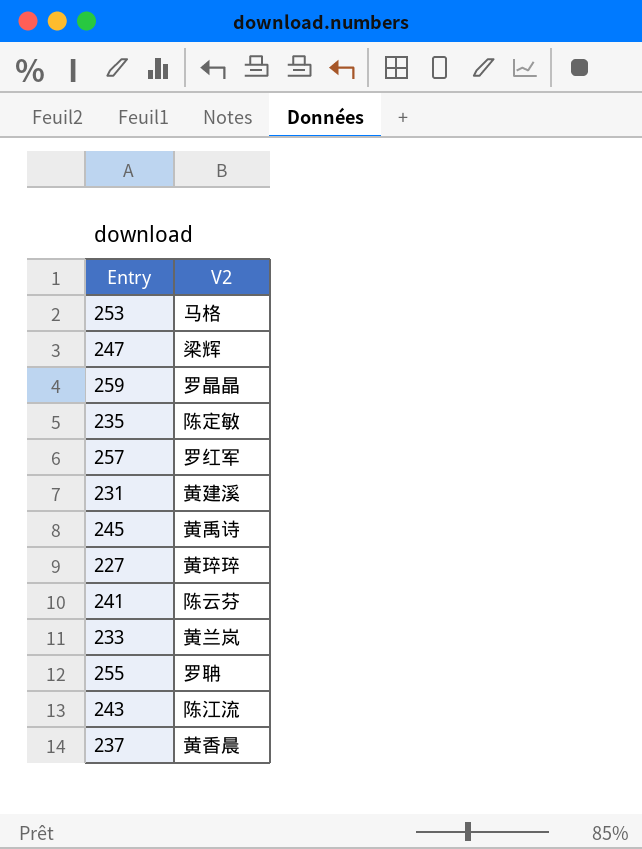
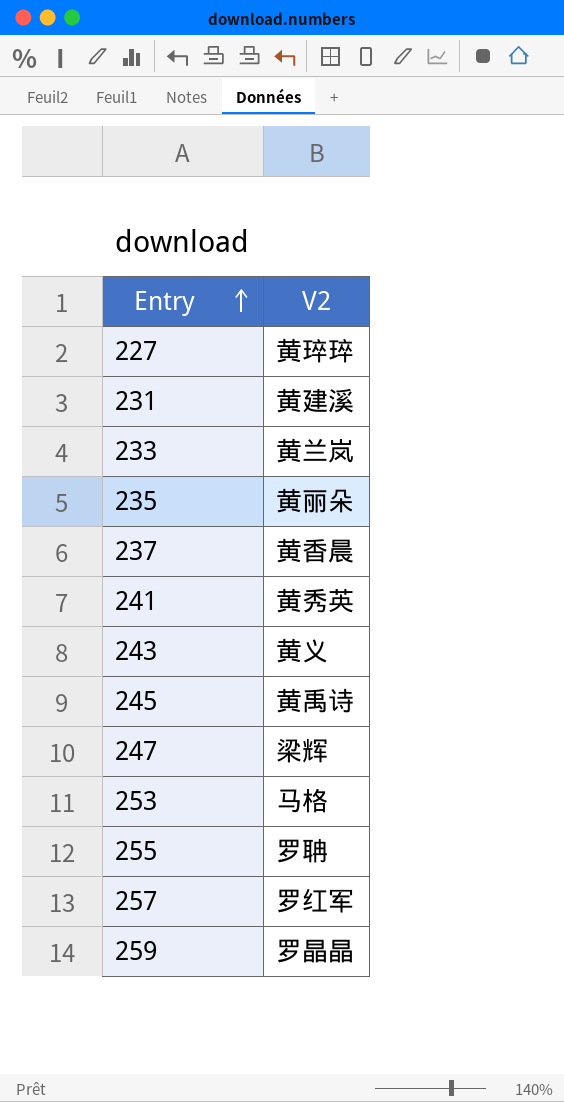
row order: none -> Entry ascending
235 | V2: 陈定敏 -> 黄丽朵
241 | V2: 陈云芬 -> 黄秀英
243 | V2: 陈江流 -> 黄义

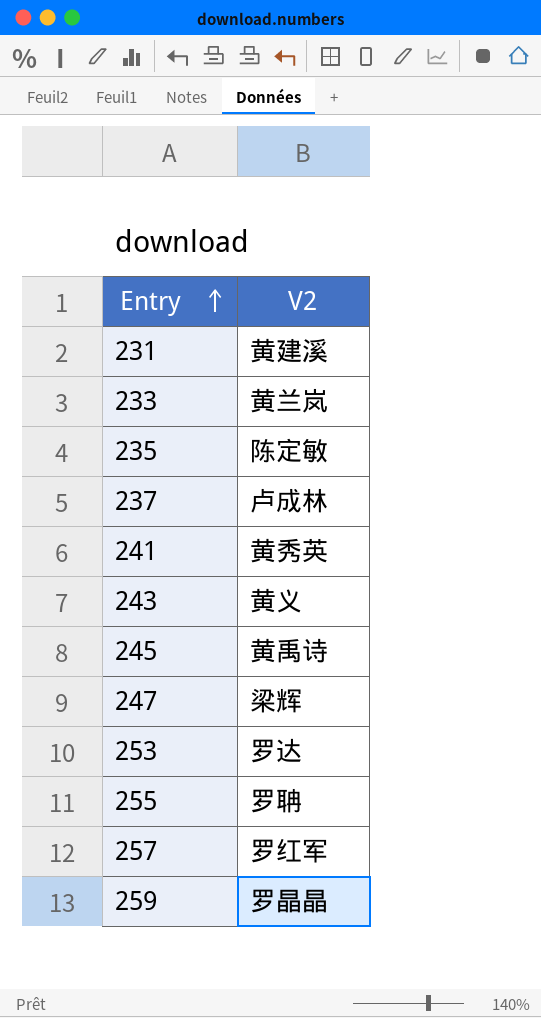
row 227: 黄琗琗 -> none
235 | V2: 黄丽朵 -> 陈定敏
237 | V2: 黄香晨 -> 卢成林
253 | V2: 马格 -> 罗达

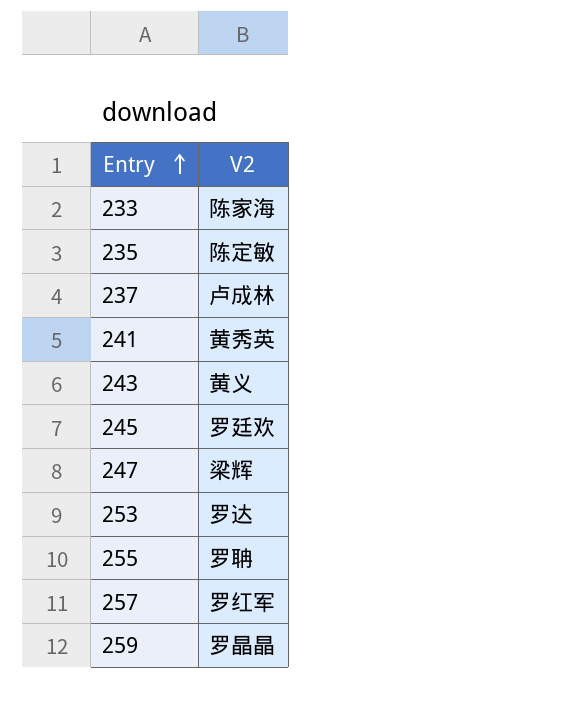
row 231: 黄建溪 -> none
233 | V2: 黄兰岚 -> 陈家海
245 | V2: 黄禹诗 -> 罗廷欢

